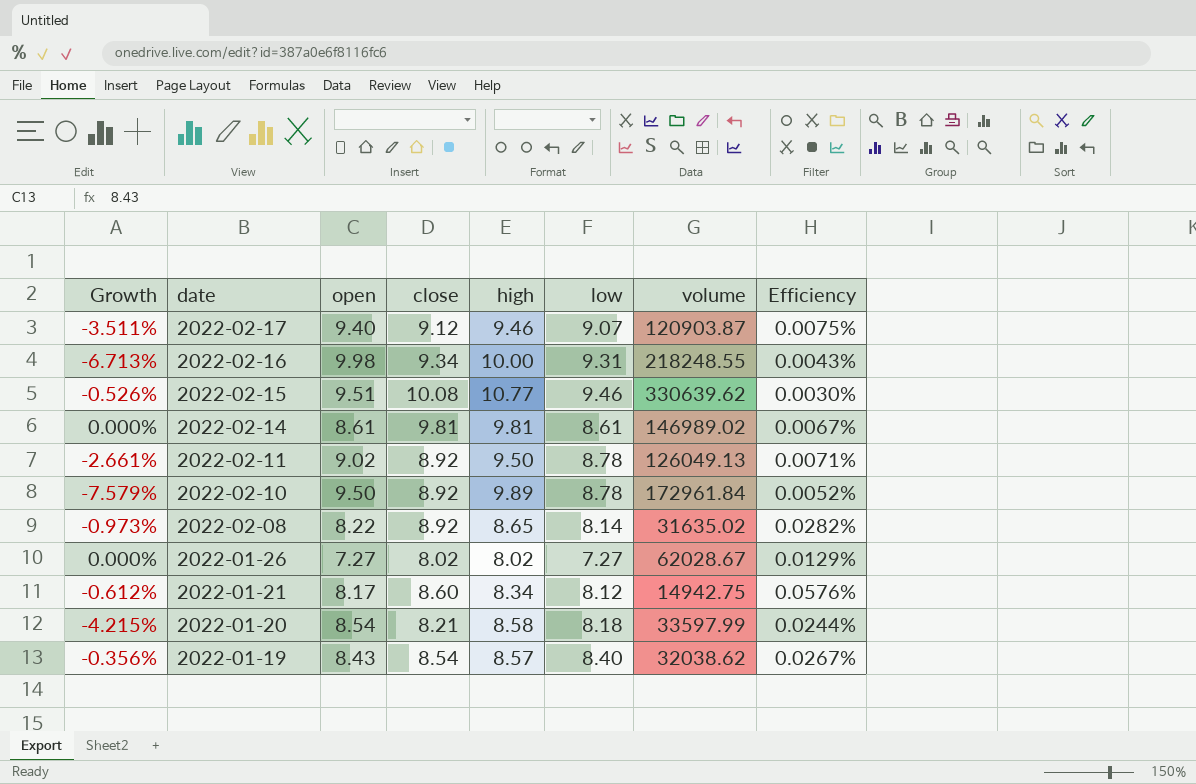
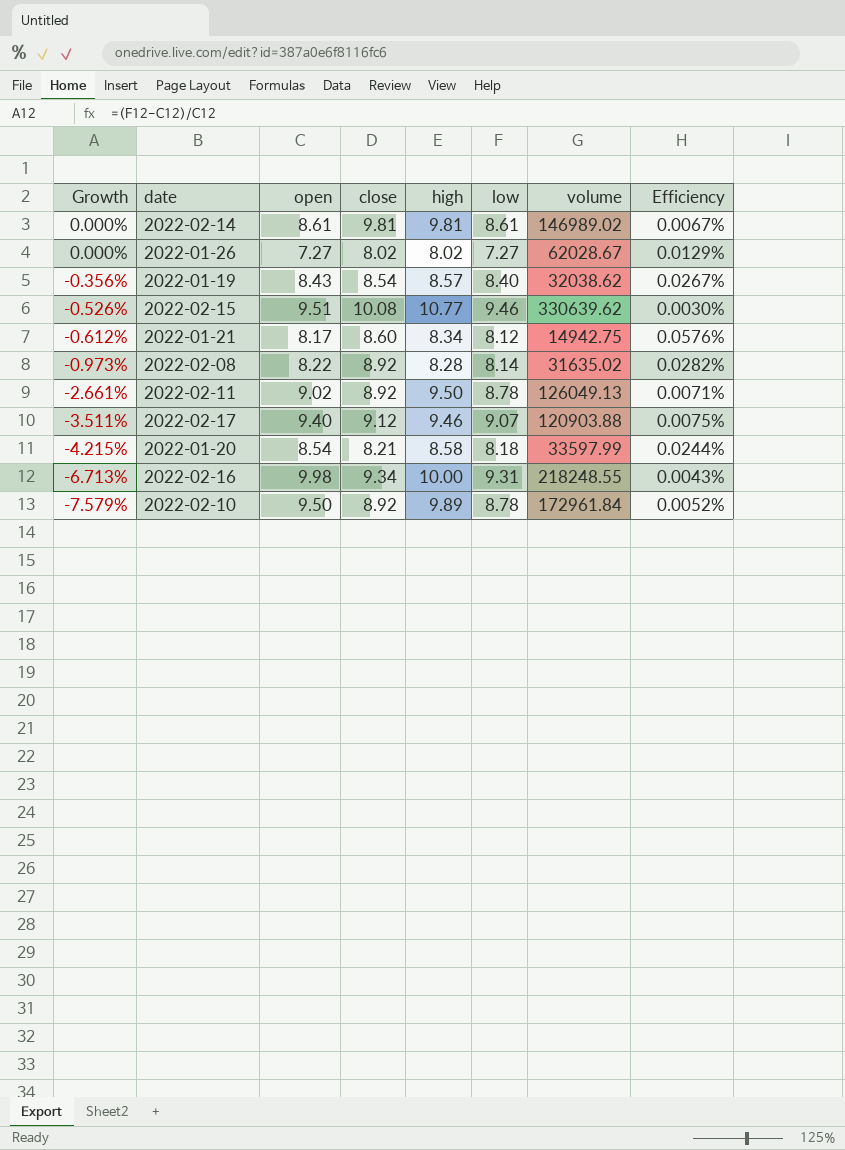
row order: date descending -> Growth descending
2022-02-08 | high: 8.65 -> 8.28
2022-02-17 | volume: 120903.87 -> 120903.88

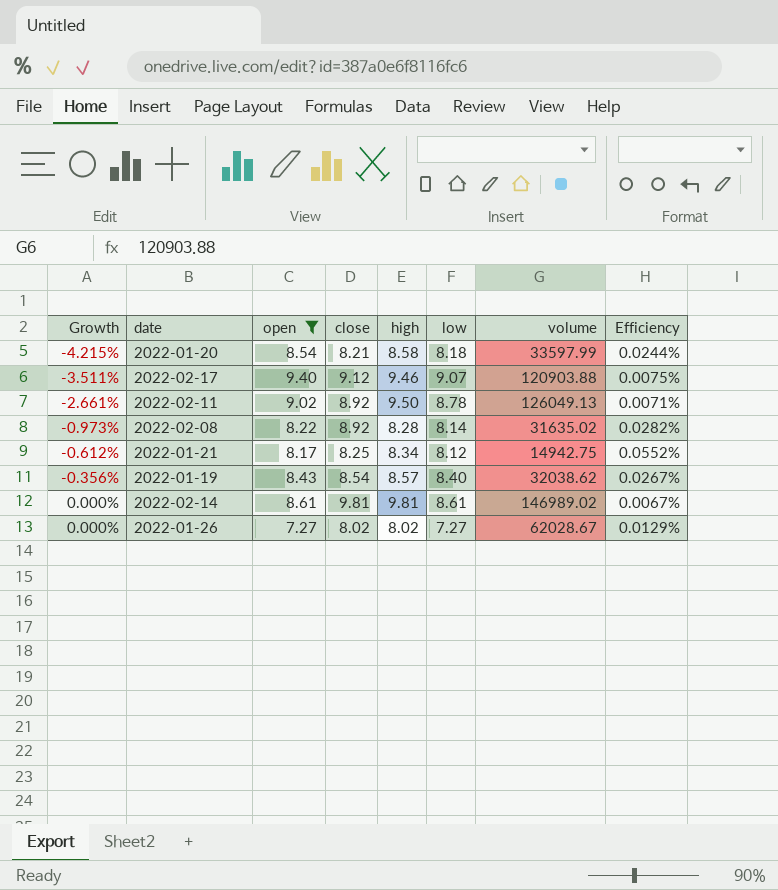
filter: none -> open <= 9.40
row order: Growth descending -> Growth ascending
2022-01-21 | close: 8.60 -> 8.25
2022-01-21 | Efficiency: 0.0576% -> 0.0552%

